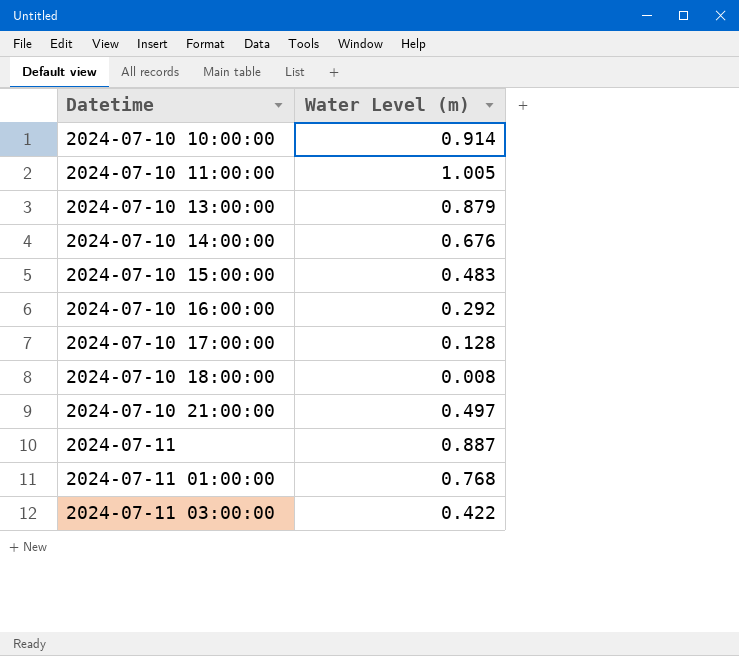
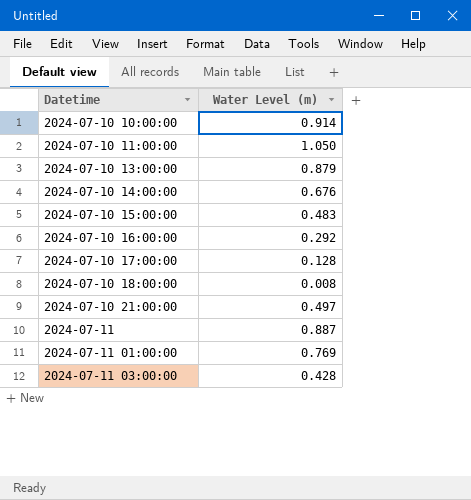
2024-07-10 11:00:00 | Water Level (m): 1.005 -> 1.050
2024-07-11 01:00:00 | Water Level (m): 0.768 -> 0.769
2024-07-11 03:00:00 | Water Level (m): 0.422 -> 0.428

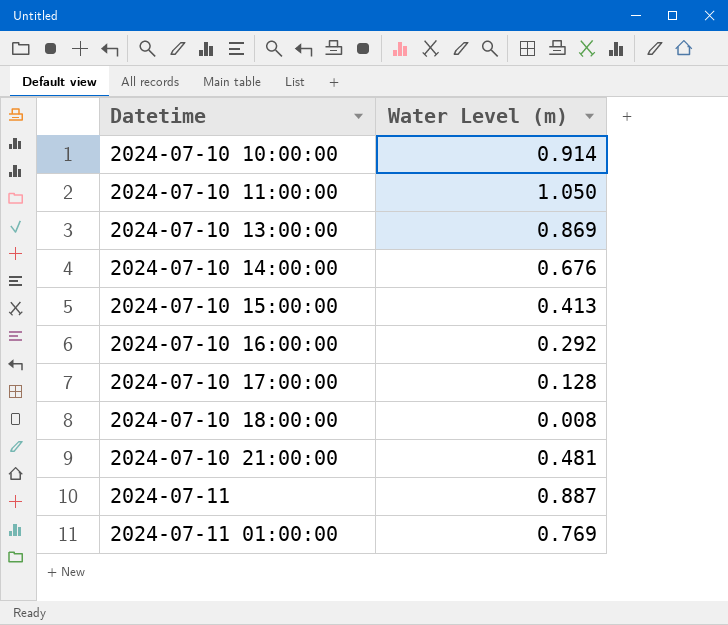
row 2024-07-11 03:00:00: 0.428 -> none
2024-07-10 13:00:00 | Water Level (m): 0.879 -> 0.869
2024-07-10 15:00:00 | Water Level (m): 0.483 -> 0.413
2024-07-10 21:00:00 | Water Level (m): 0.497 -> 0.481

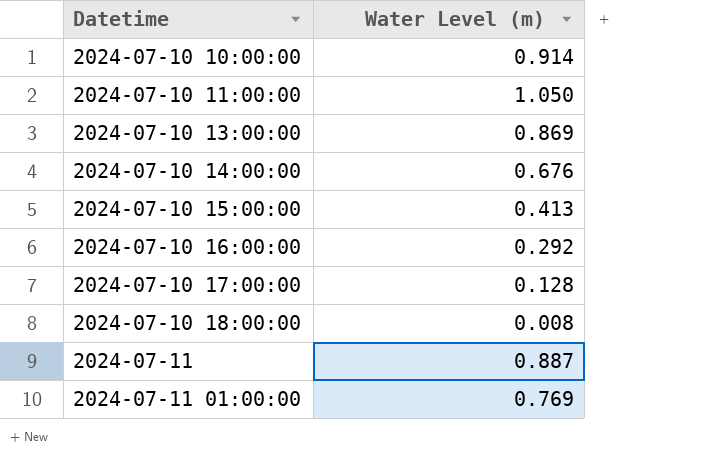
row 2024-07-10 21:00:00: 0.481 -> none

